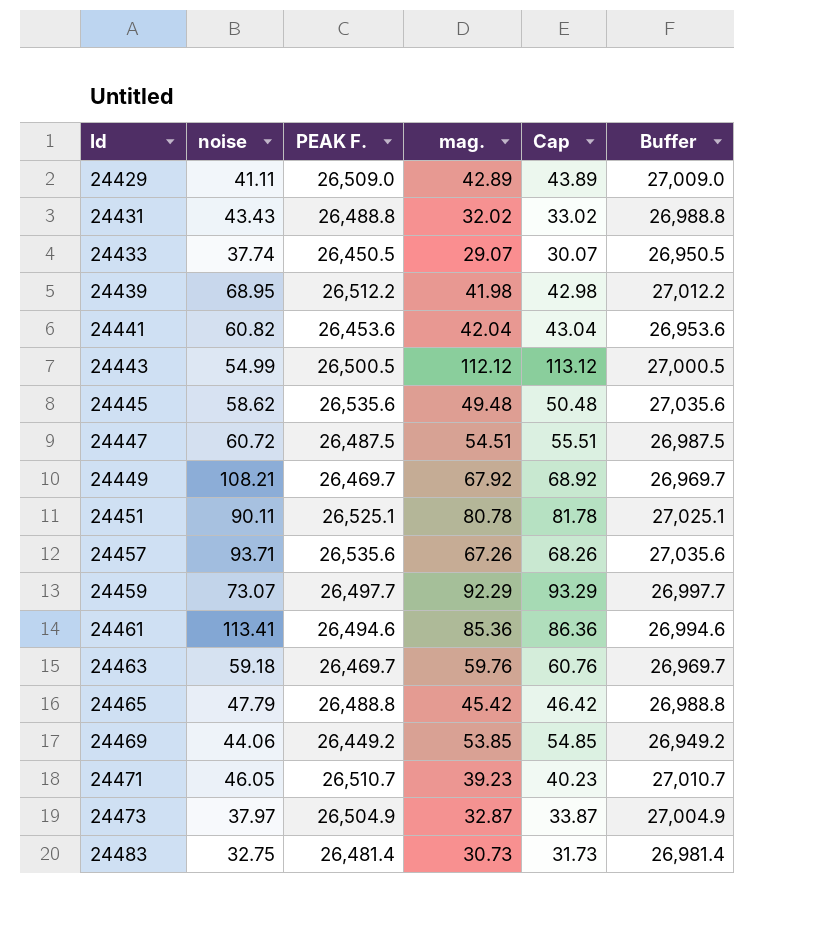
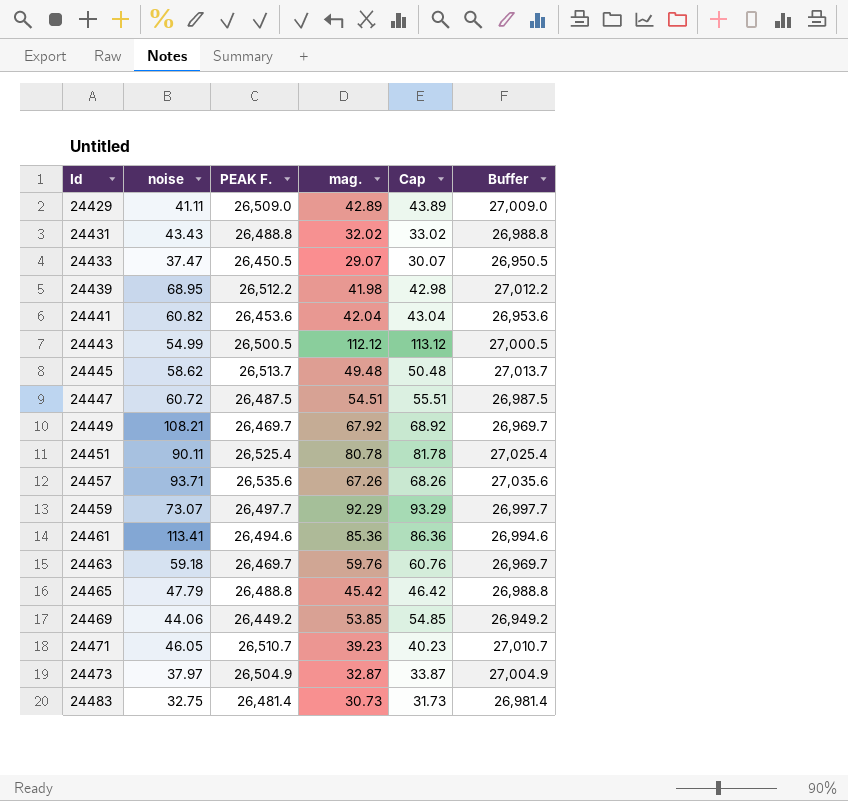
24433 | noise: 37.74 -> 37.47
24445 | PEAK F.: 26,535.6 -> 26,513.7
24445 | Buffer: 27,035.6 -> 27,013.7
24451 | PEAK F.: 26,525.1 -> 26,525.4
24451 | Buffer: 27,025.1 -> 27,025.4

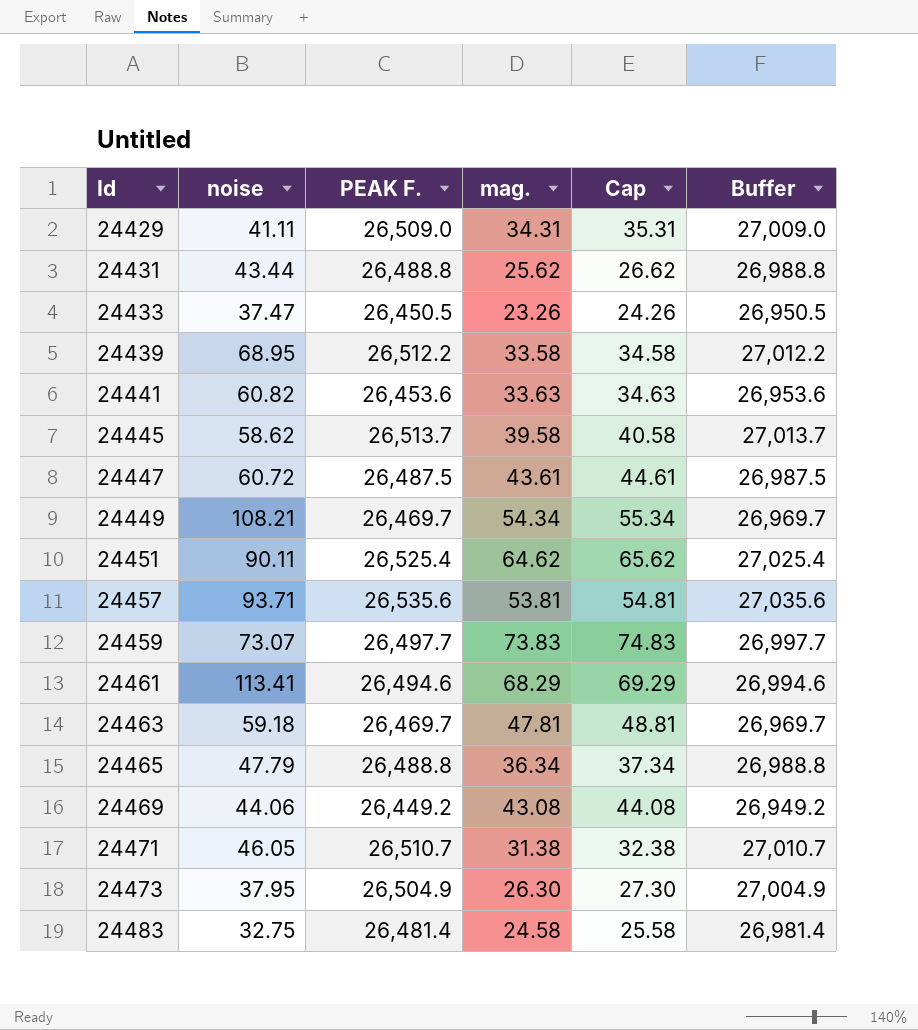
row 24443: 54.99 | 26,500.5 | 112.12 | 113.12 | 27,000.5 -> none
24429 | mag.: 42.89 -> 34.31
24429 | Cap: 43.89 -> 35.31
24431 | noise: 43.43 -> 43.44
24431 | mag.: 32.02 -> 25.62
24431 | Cap: 33.02 -> 26.62
24433 | mag.: 29.07 -> 23.26
24433 | Cap: 30.07 -> 24.26
24439 | mag.: 41.98 -> 33.58
24439 | Cap: 42.98 -> 34.58
24441 | mag.: 42.04 -> 33.63
24441 | Cap: 43.04 -> 34.63
24445 | mag.: 49.48 -> 39.58
24445 | Cap: 50.48 -> 40.58
24447 | mag.: 54.51 -> 43.61
24447 | Cap: 55.51 -> 44.61
24449 | mag.: 67.92 -> 54.34
24449 | Cap: 68.92 -> 55.34
24451 | mag.: 80.78 -> 64.62
24451 | Cap: 81.78 -> 65.62
24457 | mag.: 67.26 -> 53.81
24457 | Cap: 68.26 -> 54.81
24459 | mag.: 92.29 -> 73.83
24459 | Cap: 93.29 -> 74.83
24461 | mag.: 85.36 -> 68.29
24461 | Cap: 86.36 -> 69.29
24463 | mag.: 59.76 -> 47.81
24463 | Cap: 60.76 -> 48.81
24465 | mag.: 45.42 -> 36.34
24465 | Cap: 46.42 -> 37.34
24469 | mag.: 53.85 -> 43.08
24469 | Cap: 54.85 -> 44.08
24471 | mag.: 39.23 -> 31.38
24471 | Cap: 40.23 -> 32.38
24473 | noise: 37.97 -> 37.95
24473 | mag.: 32.87 -> 26.30
24473 | Cap: 33.87 -> 27.30
24483 | mag.: 30.73 -> 24.58
24483 | Cap: 31.73 -> 25.58

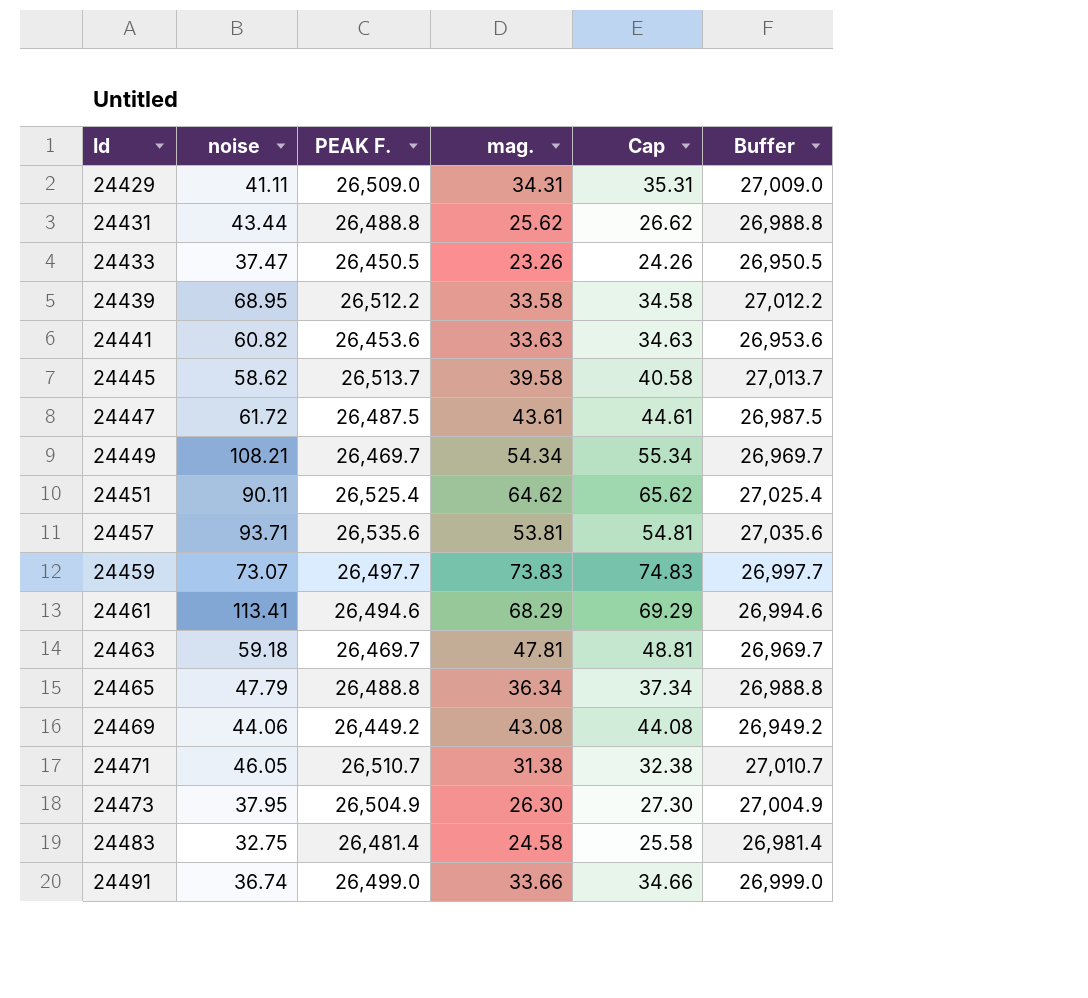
24447 | noise: 60.72 -> 61.72
row 24491: none -> 36.74 | 26,499.0 | 33.66 | 34.66 | 26,999.0

